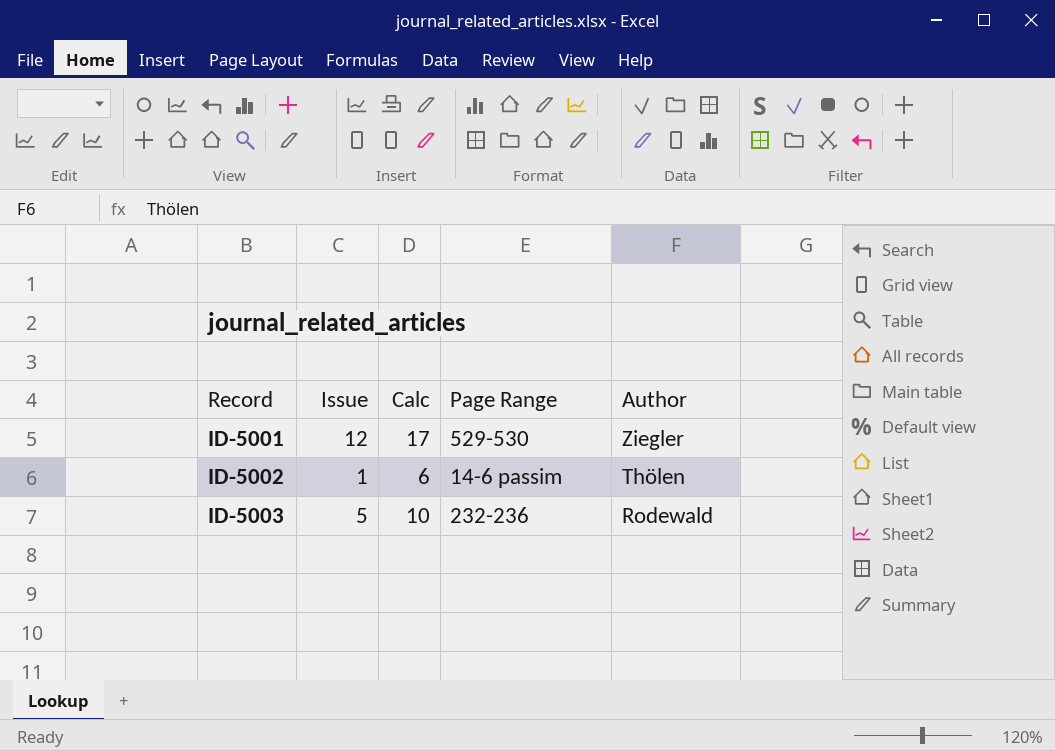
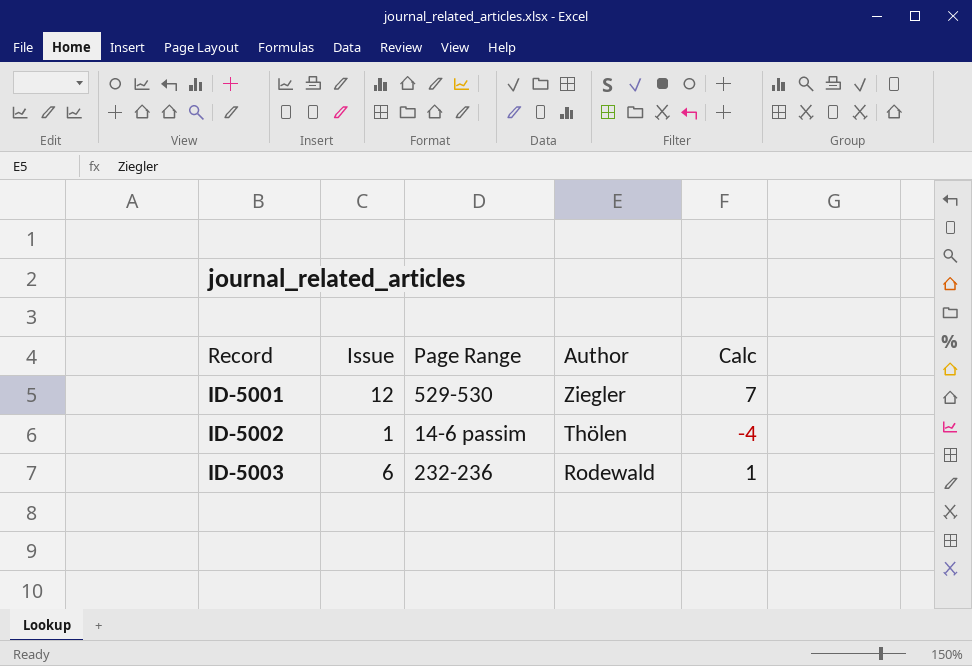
column Calc | formula: [Issue] + 5 -> [Issue] - 5
column Calc | position: 3 -> 5
ID-5003 | Issue: 5 -> 6

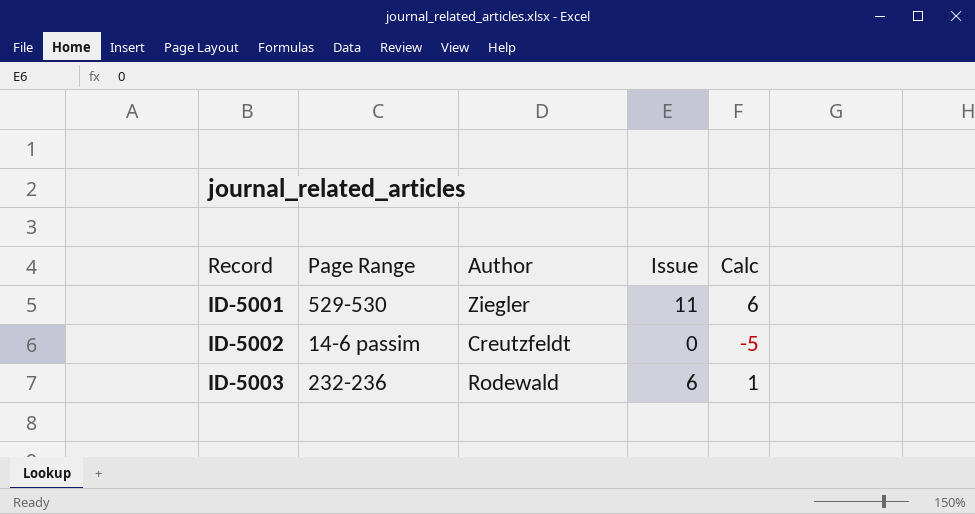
column Issue | position: 2 -> 4
ID-5001 | Issue: 12 -> 11
ID-5001 | Calc: 7 -> 6
ID-5002 | Author: Thölen -> Creutzfeldt
ID-5002 | Issue: 1 -> 0
ID-5002 | Calc: -4 -> -5

